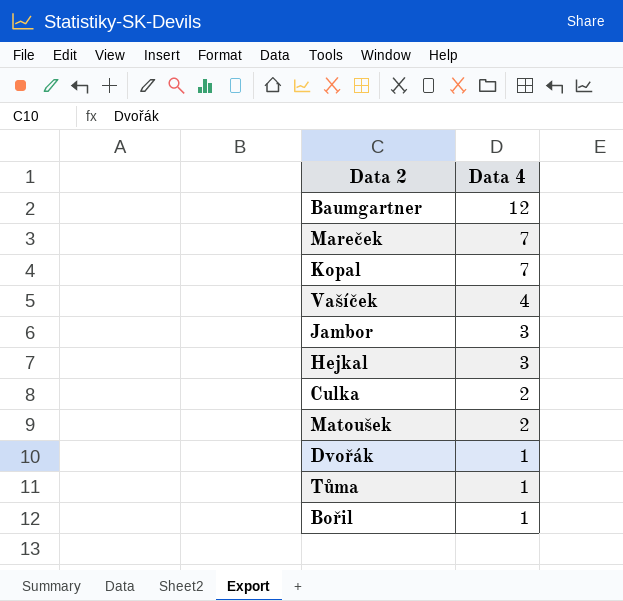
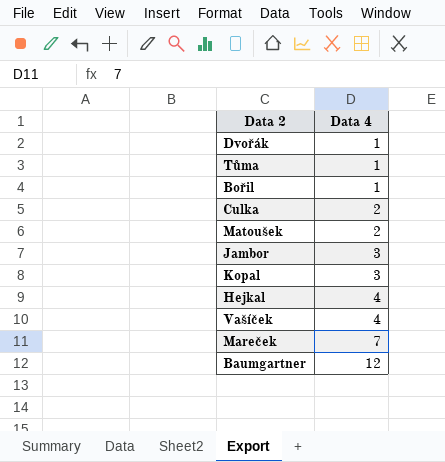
row order: Data 4 descending -> Data 4 ascending
Kopal | Data 4: 7 -> 3
Hejkal | Data 4: 3 -> 4

